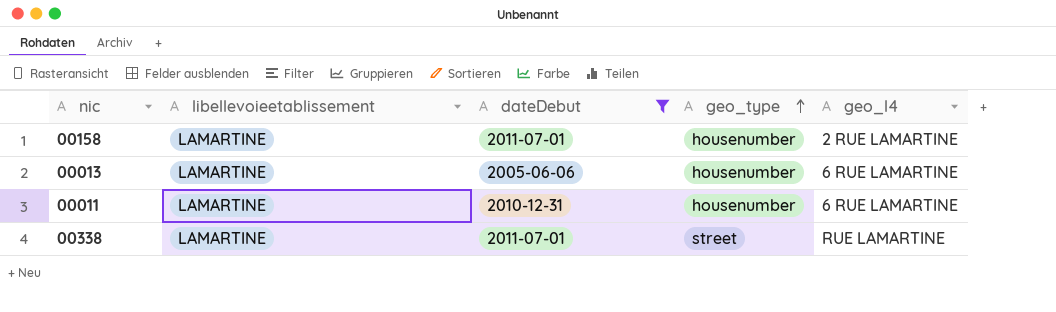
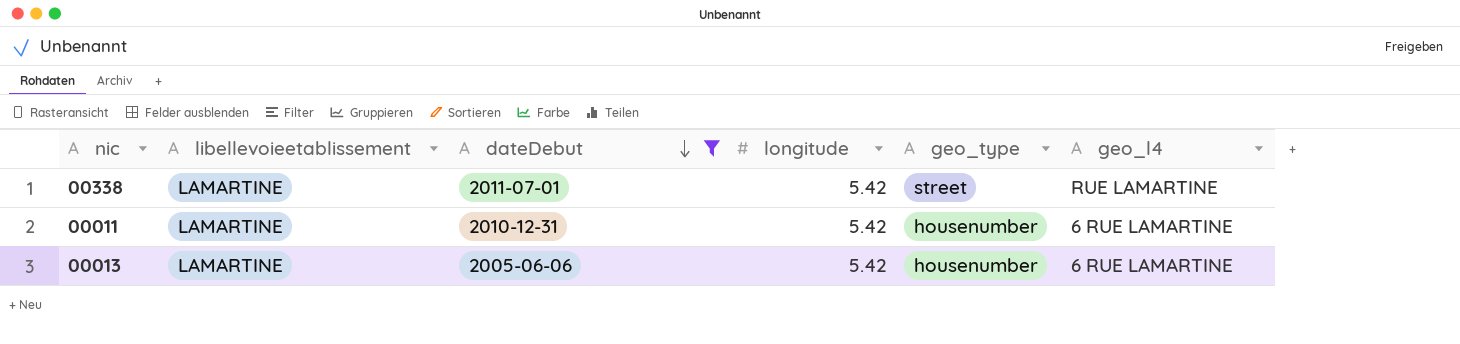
row order: geo_type ascending -> dateDebut descending
column longitude | position: none -> 4
row 00158: LAMARTINE | 2011-07-01 | housenumber | 2 RUE LAMARTINE -> none

